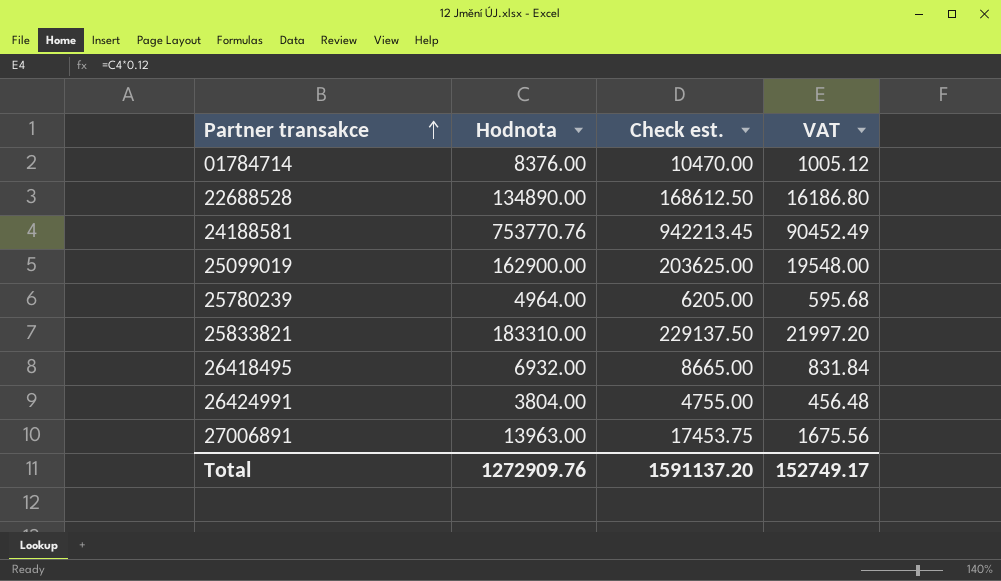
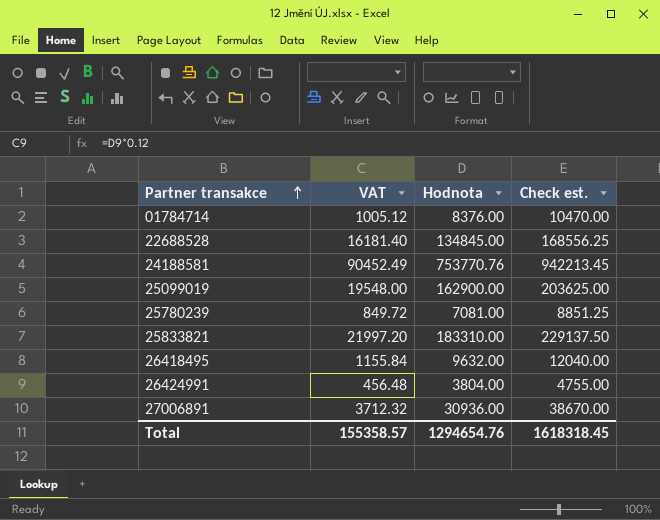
column VAT | position: 4 -> 2
22688528 | VAT: 16186.80 -> 16181.40
22688528 | Hodnota: 134890.00 -> 134845.00
22688528 | Check est.: 168612.50 -> 168556.25
25780239 | VAT: 595.68 -> 849.72
25780239 | Hodnota: 4964.00 -> 7081.00
25780239 | Check est.: 6205.00 -> 8851.25
26418495 | VAT: 831.84 -> 1155.84
26418495 | Hodnota: 6932.00 -> 9632.00
26418495 | Check est.: 8665.00 -> 12040.00
27006891 | VAT: 1675.56 -> 3712.32
27006891 | Hodnota: 13963.00 -> 30936.00
27006891 | Check est.: 17453.75 -> 38670.00
Total | VAT: 152749.17 -> 155358.57
Total | Hodnota: 1272909.76 -> 1294654.76
Total | Check est.: 1591137.20 -> 1618318.45

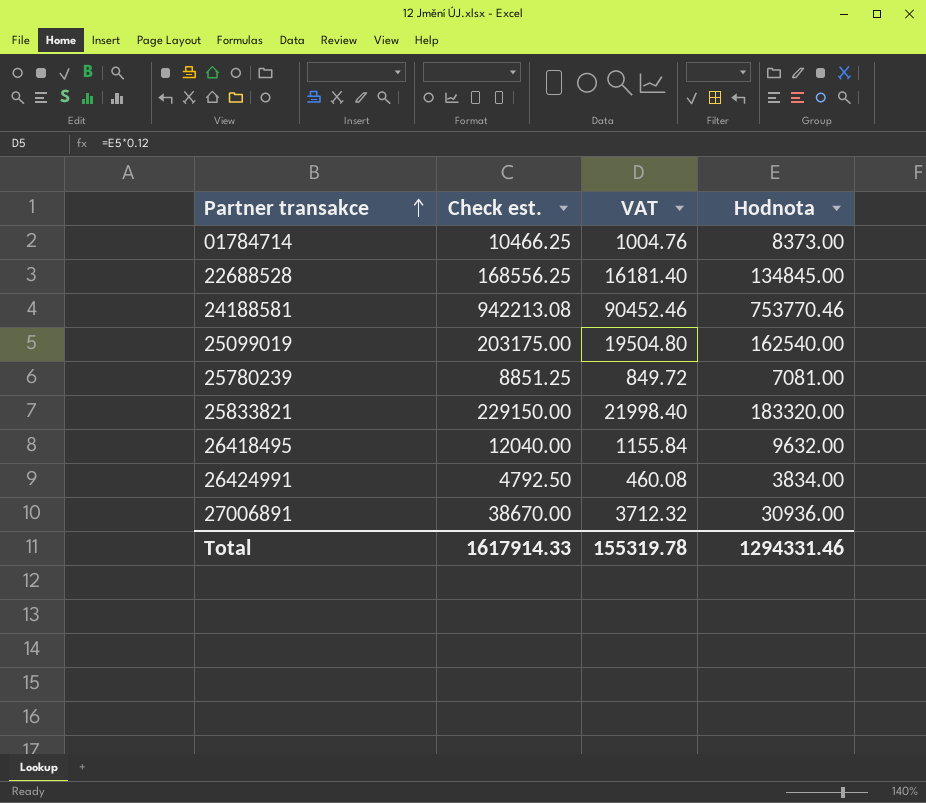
column Check est. | position: 4 -> 2
01784714 | Check est.: 10470.00 -> 10466.25
01784714 | VAT: 1005.12 -> 1004.76
01784714 | Hodnota: 8376.00 -> 8373.00
24188581 | Check est.: 942213.45 -> 942213.08
24188581 | VAT: 90452.49 -> 90452.46
24188581 | Hodnota: 753770.76 -> 753770.46
25099019 | Check est.: 203625.00 -> 203175.00
25099019 | VAT: 19548.00 -> 19504.80
25099019 | Hodnota: 162900.00 -> 162540.00
25833821 | Check est.: 229137.50 -> 229150.00
25833821 | VAT: 21997.20 -> 21998.40
25833821 | Hodnota: 183310.00 -> 183320.00
26424991 | Check est.: 4755.00 -> 4792.50
26424991 | VAT: 456.48 -> 460.08
26424991 | Hodnota: 3804.00 -> 3834.00
Total | Check est.: 1618318.45 -> 1617914.33
Total | VAT: 155358.57 -> 155319.78
Total | Hodnota: 1294654.76 -> 1294331.46

